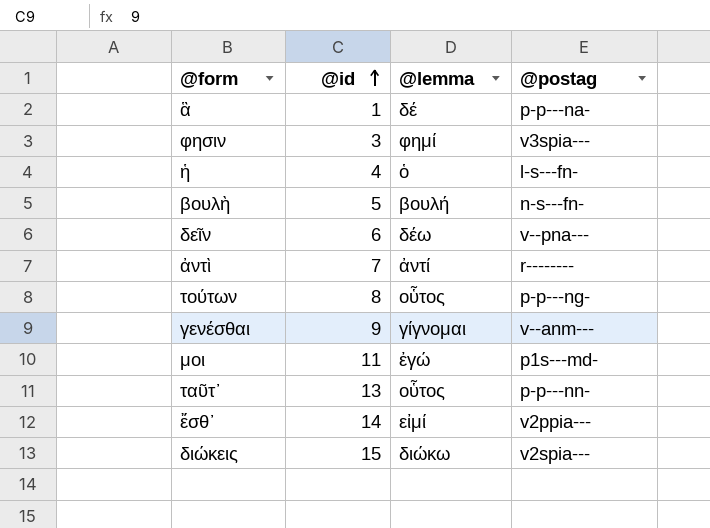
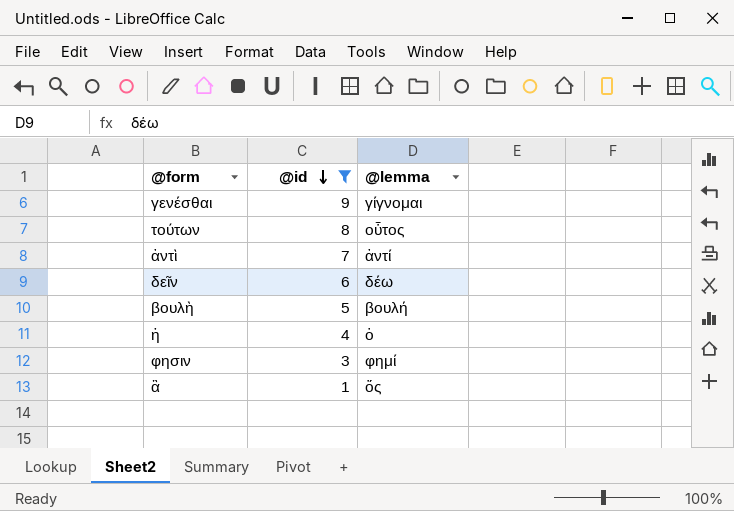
filter: none -> @id <= 9
row order: @id ascending -> @id descending
column @postag | position: 4 -> none
ἃ | @lemma: δέ -> ὅς

